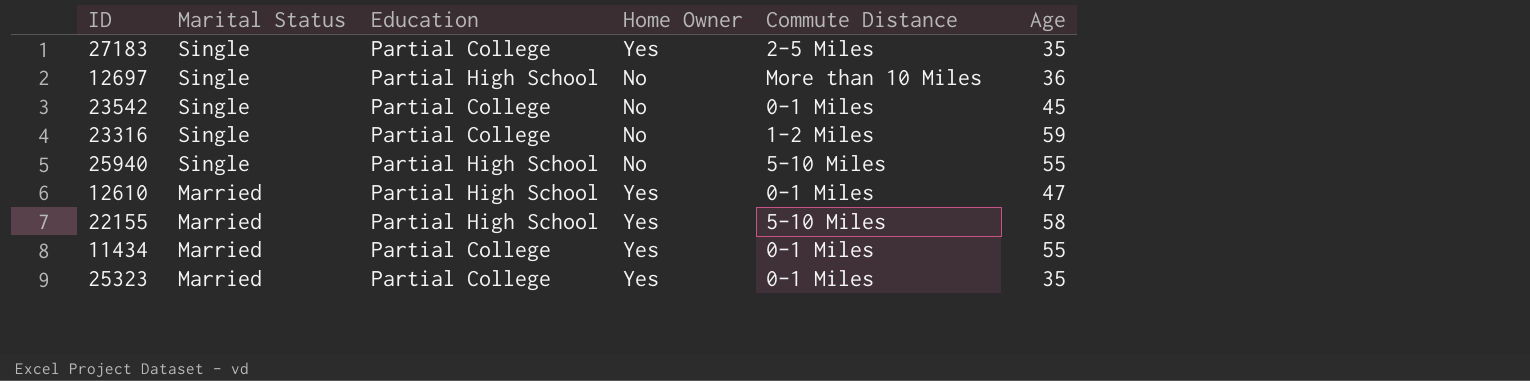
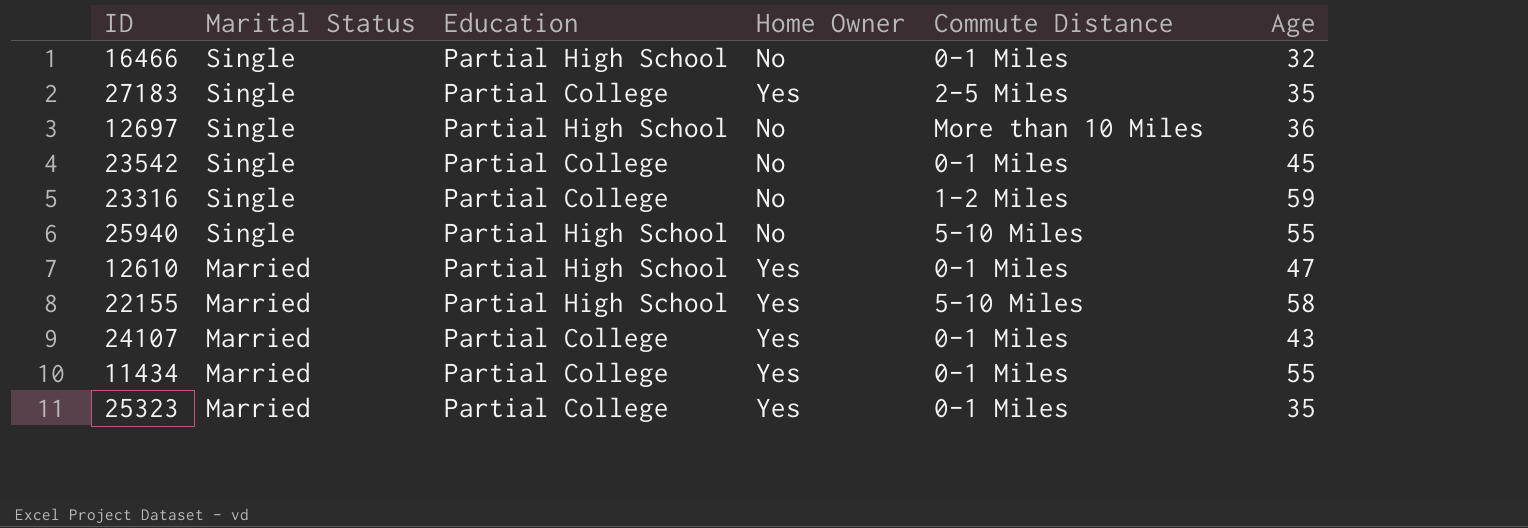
row 16466: none -> Single | Partial High School | No | 0-1 Miles | 32
row 24107: none -> Married | Partial College | Yes | 0-1 Miles | 43

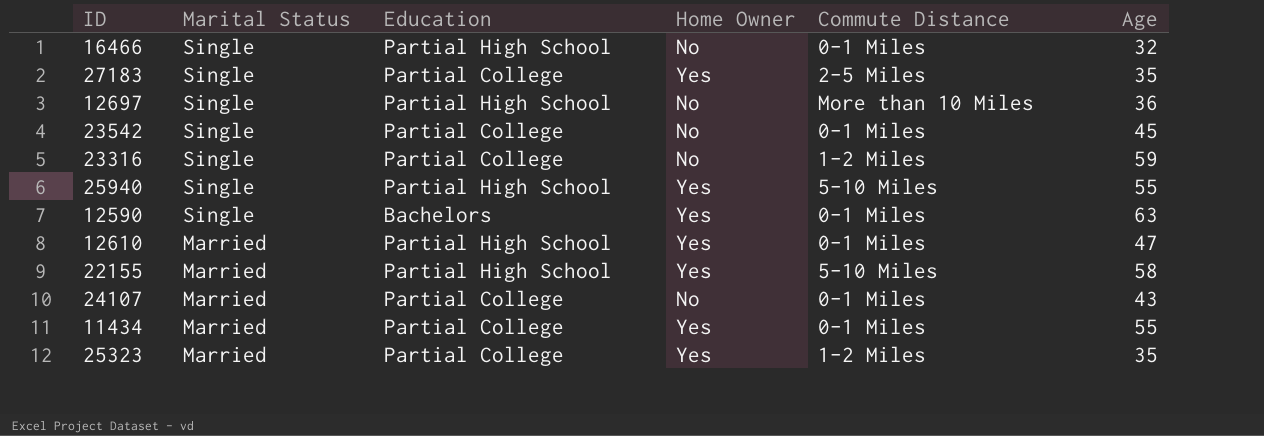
25940 | Home Owner: No -> Yes
row 12590: none -> Single | Bachelors | Yes | 0-1 Miles | 63
24107 | Home Owner: Yes -> No
25323 | Commute Distance: 0-1 Miles -> 1-2 Miles

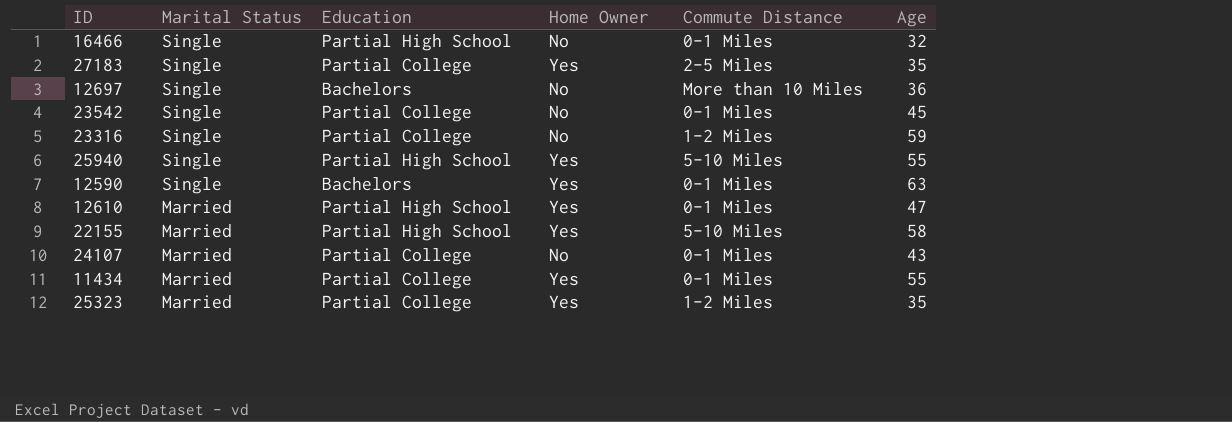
12697 | Education: Partial High School -> Bachelors

